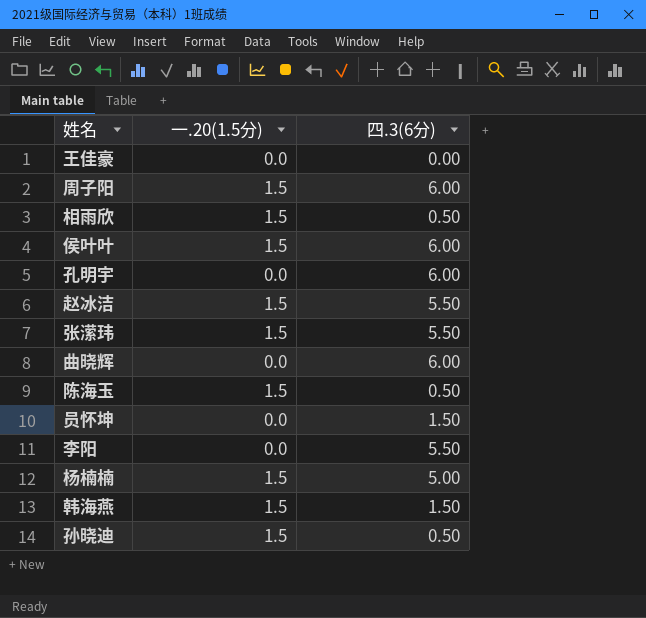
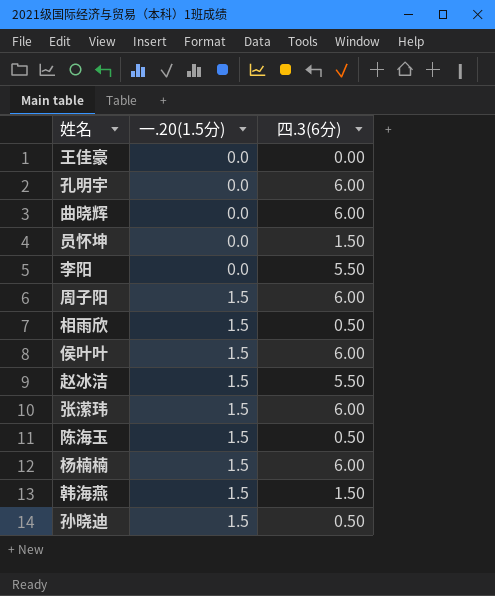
row order: none -> 一.20(1.5分) ascending
张潆玮 | 四.3(6分): 5.50 -> 6.00
杨楠楠 | 四.3(6分): 5.00 -> 6.00

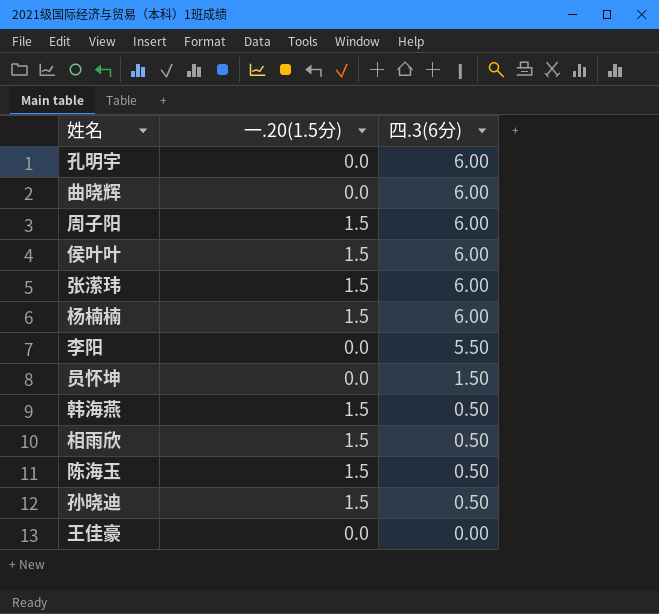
row order: 一.20(1.5分) ascending -> 四.3(6分) descending
row 赵冰洁: 1.5 | 5.50 -> none
韩海燕 | 四.3(6分): 1.50 -> 0.50

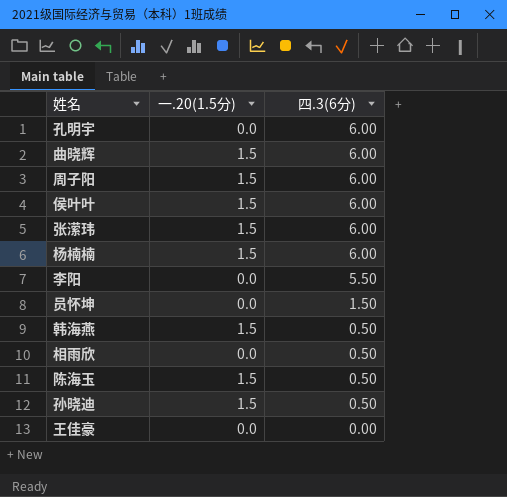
曲晓辉 | 一.20(1.5分): 0.0 -> 1.5
相雨欣 | 一.20(1.5分): 1.5 -> 0.0

